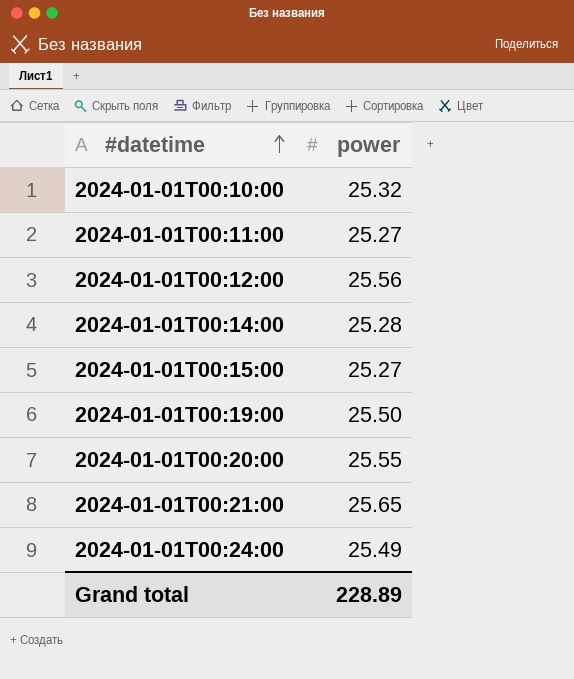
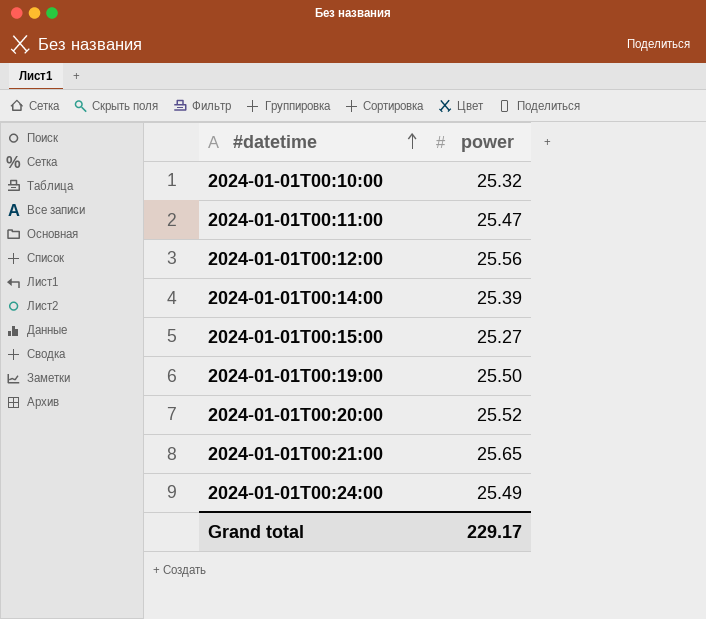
2024-01-01T00:11:00 | power: 25.27 -> 25.47
2024-01-01T00:14:00 | power: 25.28 -> 25.39
2024-01-01T00:20:00 | power: 25.55 -> 25.52
Grand total | power: 228.89 -> 229.17

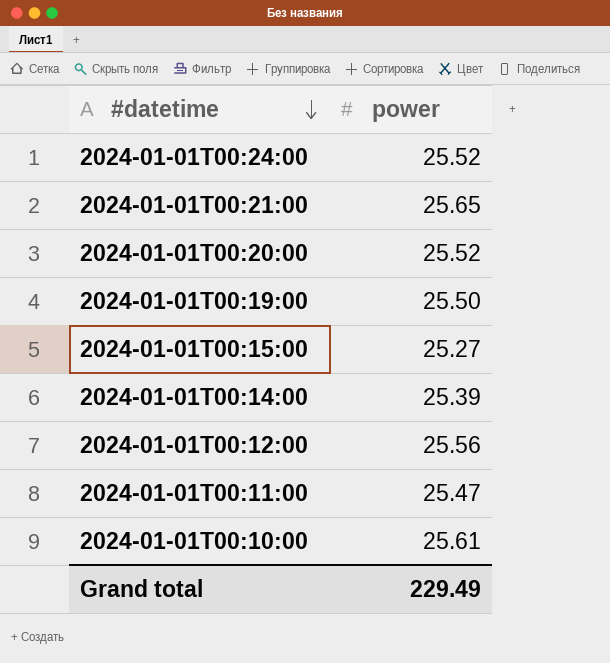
row order: #datetime ascending -> #datetime descending
2024-01-01T00:24:00 | power: 25.49 -> 25.52
2024-01-01T00:10:00 | power: 25.32 -> 25.61
Grand total | power: 229.17 -> 229.49

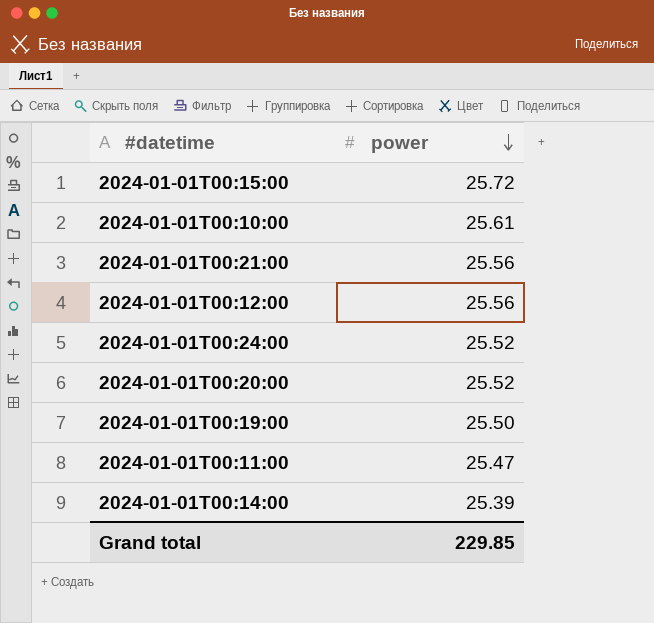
row order: #datetime descending -> power descending
2024-01-01T00:15:00 | power: 25.27 -> 25.72
2024-01-01T00:21:00 | power: 25.65 -> 25.56
Grand total | power: 229.49 -> 229.85

